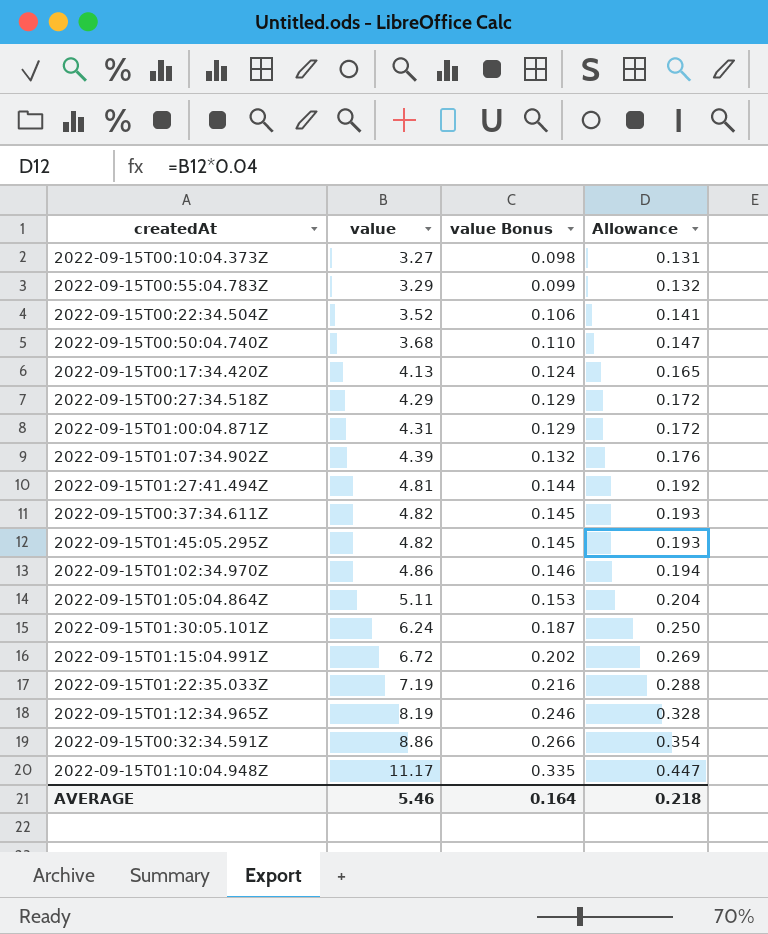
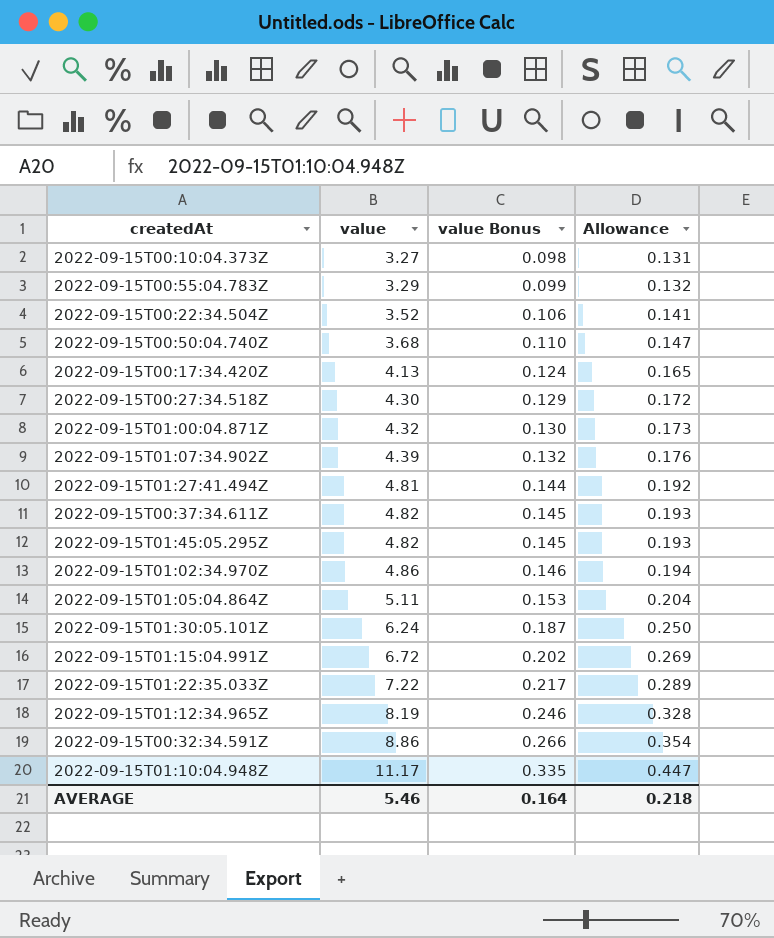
2022-09-15T00:27:34.518Z | value: 4.29 -> 4.30
2022-09-15T01:00:04.871Z | value: 4.31 -> 4.32
2022-09-15T01:00:04.871Z | value Bonus: 0.129 -> 0.130
2022-09-15T01:00:04.871Z | Allowance: 0.172 -> 0.173
2022-09-15T01:22:35.033Z | value: 7.19 -> 7.22
2022-09-15T01:22:35.033Z | value Bonus: 0.216 -> 0.217
2022-09-15T01:22:35.033Z | Allowance: 0.288 -> 0.289

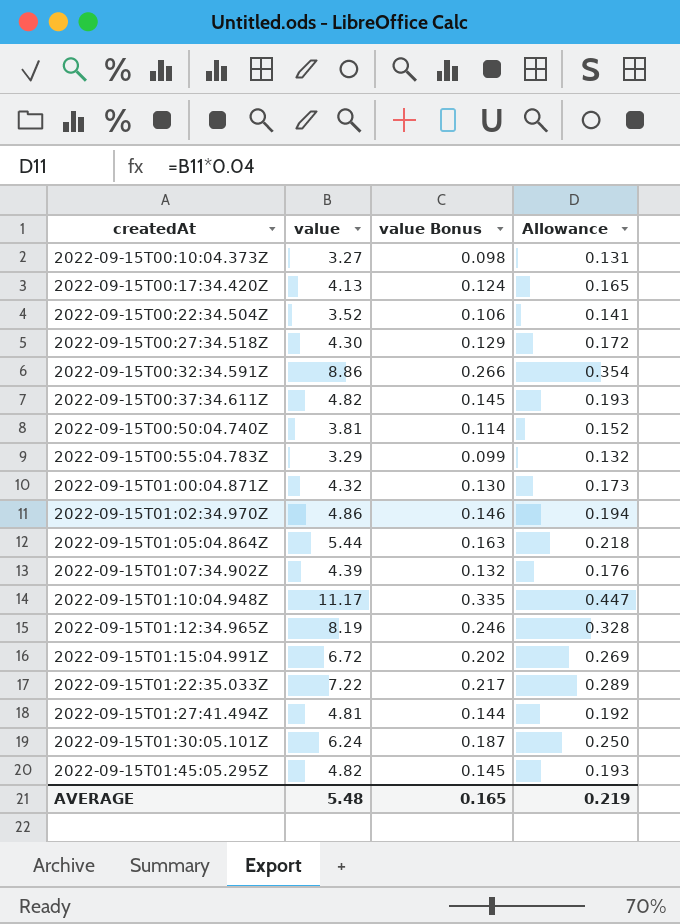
row order: value ascending -> createdAt ascending
2022-09-15T00:50:04.740Z | value: 3.68 -> 3.81
2022-09-15T00:50:04.740Z | value Bonus: 0.110 -> 0.114
2022-09-15T00:50:04.740Z | Allowance: 0.147 -> 0.152
2022-09-15T01:05:04.864Z | value: 5.11 -> 5.44
2022-09-15T01:05:04.864Z | value Bonus: 0.153 -> 0.163
2022-09-15T01:05:04.864Z | Allowance: 0.204 -> 0.218
AVERAGE | value: 5.46 -> 5.48
AVERAGE | value Bonus: 0.164 -> 0.165
AVERAGE | Allowance: 0.218 -> 0.219

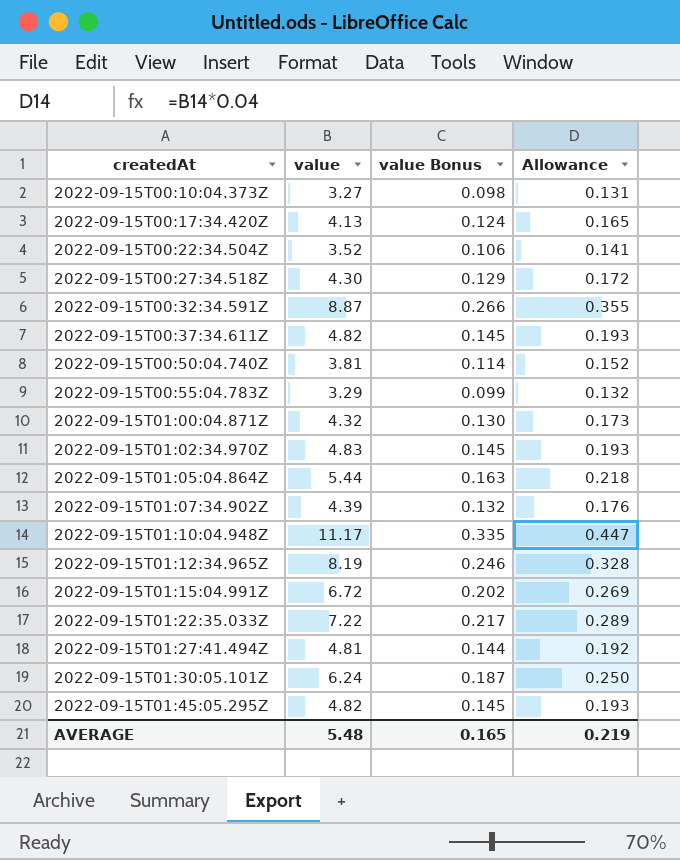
2022-09-15T00:32:34.591Z | value: 8.86 -> 8.87
2022-09-15T00:32:34.591Z | Allowance: 0.354 -> 0.355
2022-09-15T01:02:34.970Z | value: 4.86 -> 4.83
2022-09-15T01:02:34.970Z | value Bonus: 0.146 -> 0.145
2022-09-15T01:02:34.970Z | Allowance: 0.194 -> 0.193

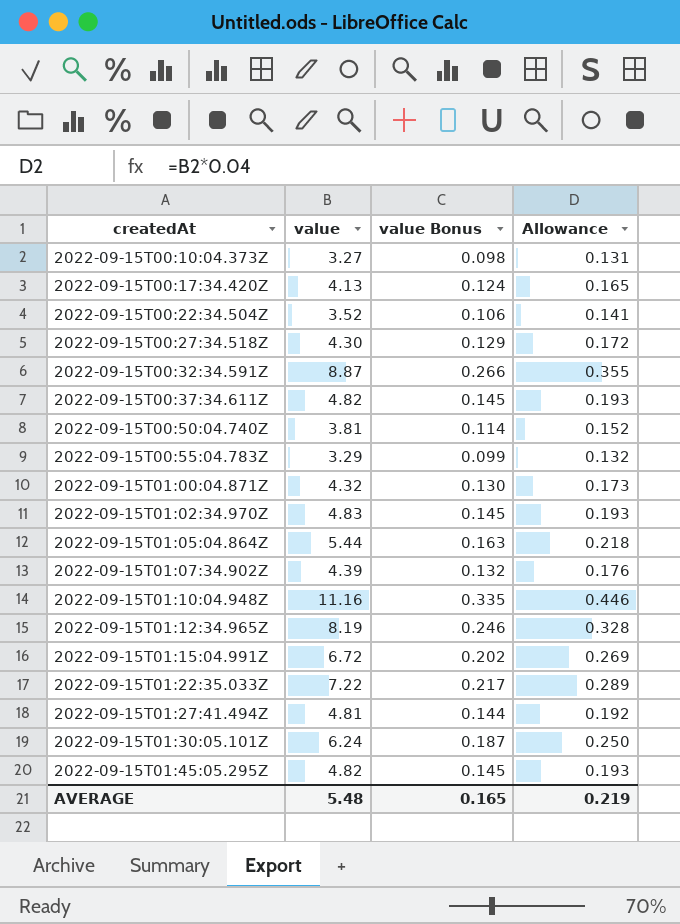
2022-09-15T01:10:04.948Z | value: 11.17 -> 11.16
2022-09-15T01:10:04.948Z | Allowance: 0.447 -> 0.446

